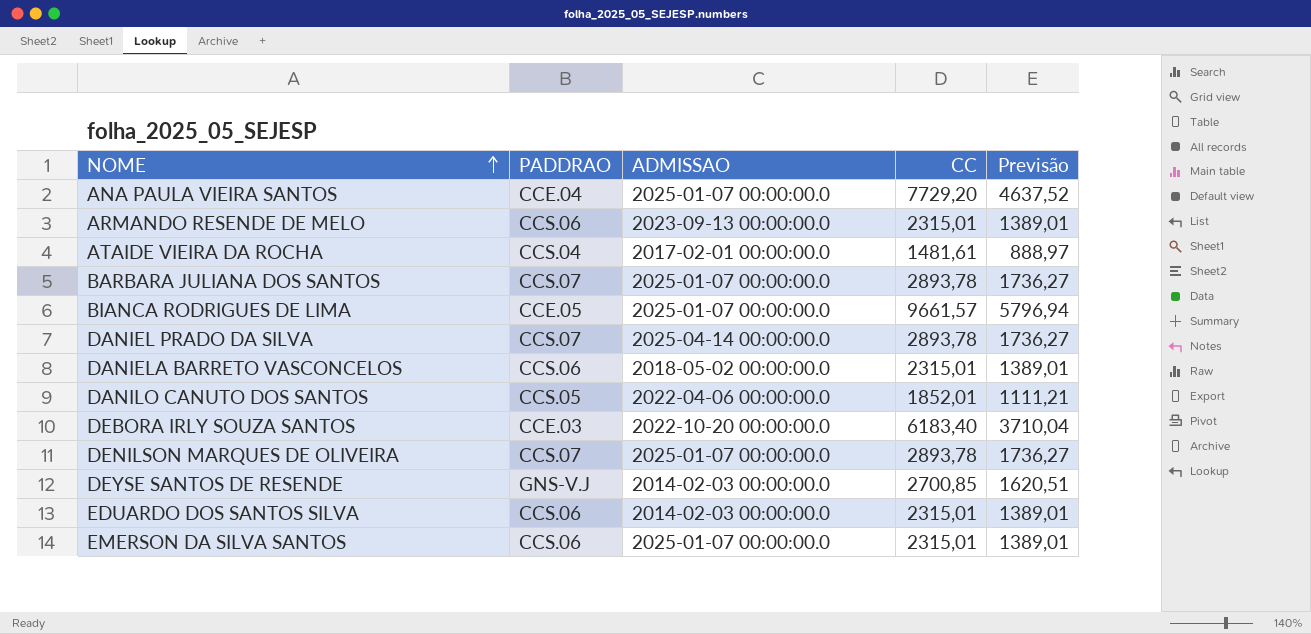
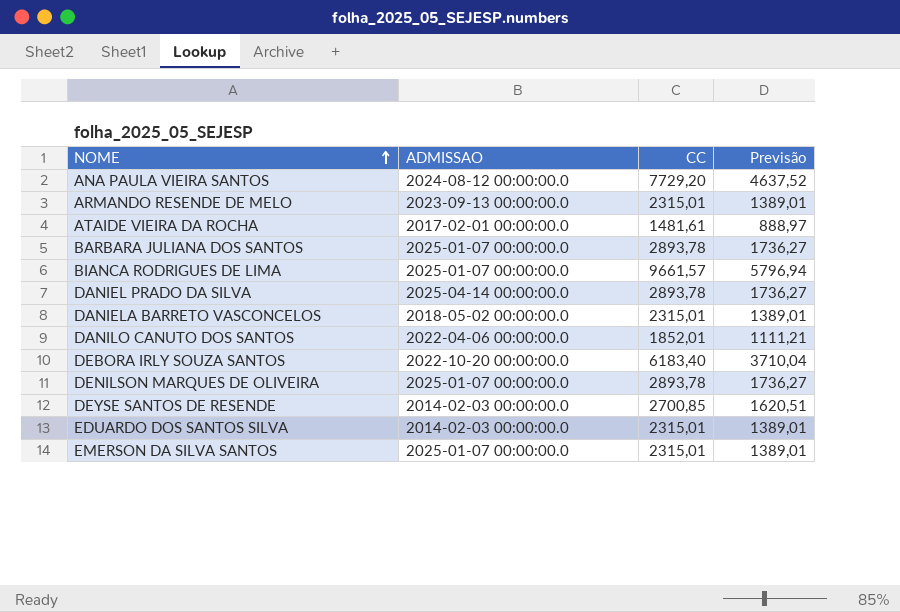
column PADDRAO | position: 2 -> none
ANA PAULA VIEIRA SANTOS | ADMISSAO: 2025-01-07 00:00:00.0 -> 2024-08-12 00:00:00.0

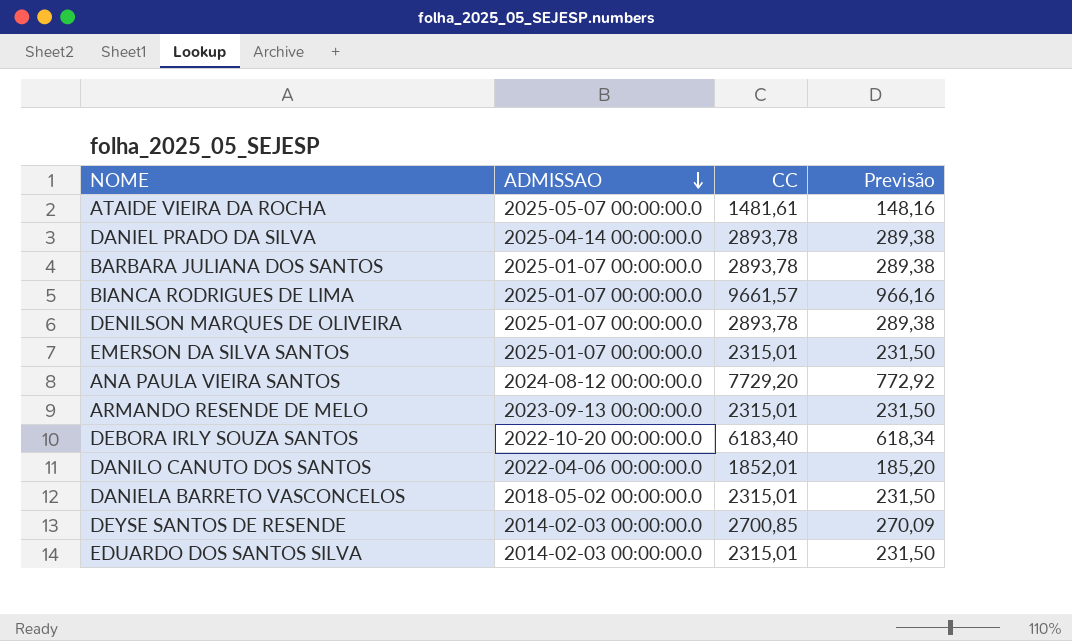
row order: NOME ascending -> ADMISSAO descending
column Previsão | formula: [CC] * 0,6 -> [CC] * 0,1
ATAIDE VIEIRA DA ROCHA | ADMISSAO: 2017-02-01 00:00:00.0 -> 2025-05-07 00:00:00.0

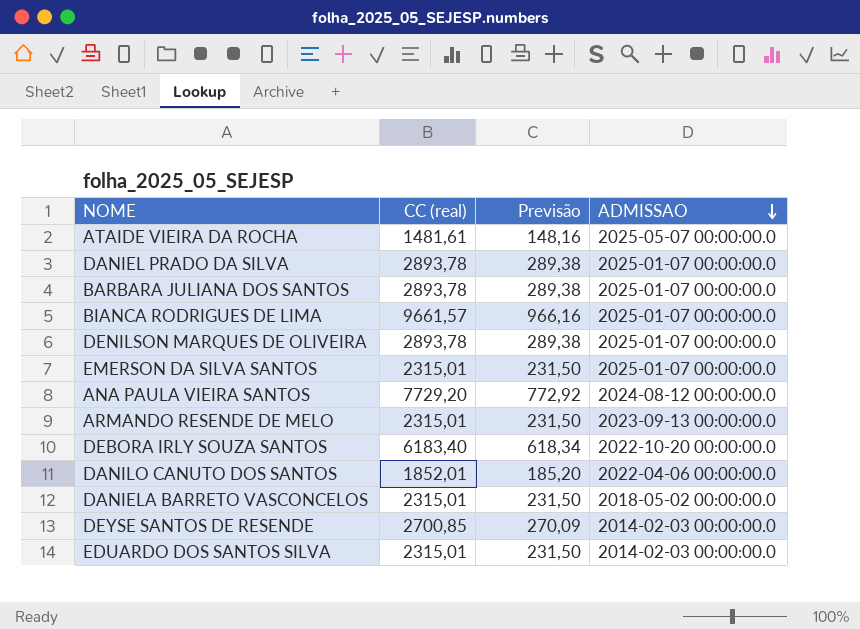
column name: CC -> CC (real)
column ADMISSAO | position: 2 -> 4
DANIEL PRADO DA SILVA | ADMISSAO: 2025-04-14 00:00:00.0 -> 2025-01-07 00:00:00.0

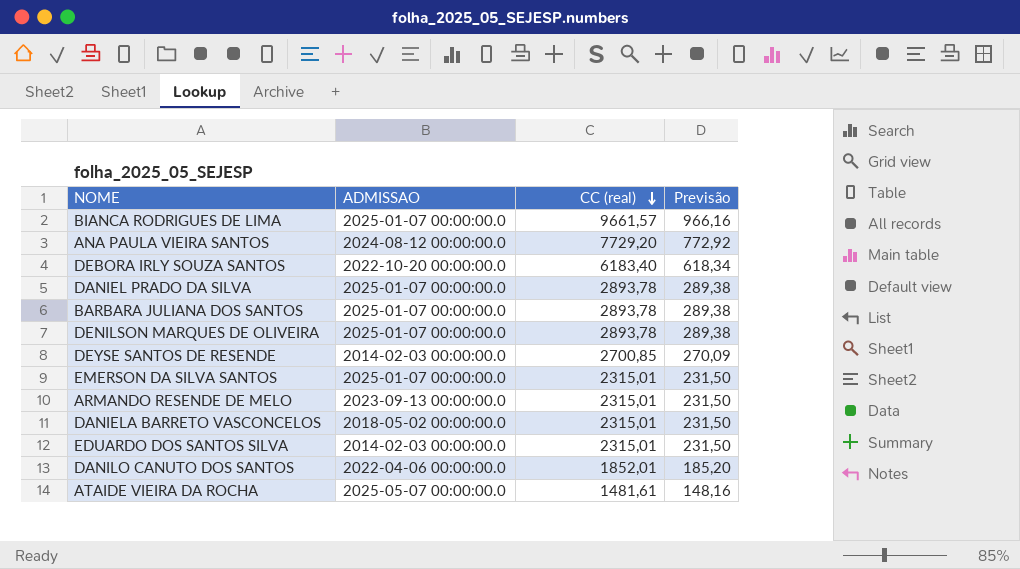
row order: ADMISSAO descending -> CC (real) descending
column ADMISSAO | position: 4 -> 2

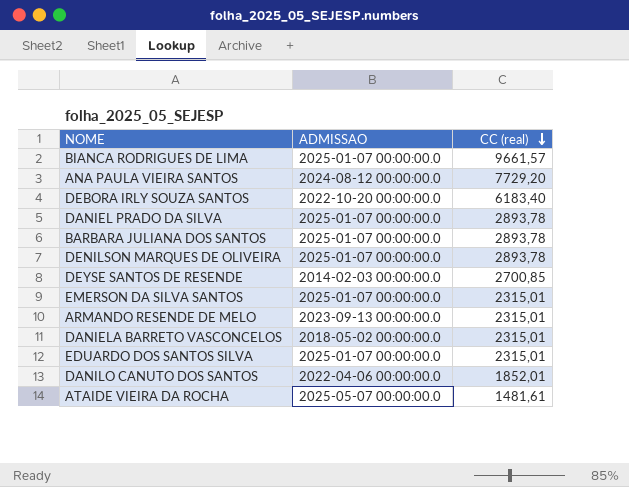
column Previsão | formula: [CC (real)] * 0,1 -> none
EDUARDO DOS SANTOS SILVA | ADMISSAO: 2014-02-03 00:00:00.0 -> 2025-01-07 00:00:00.0

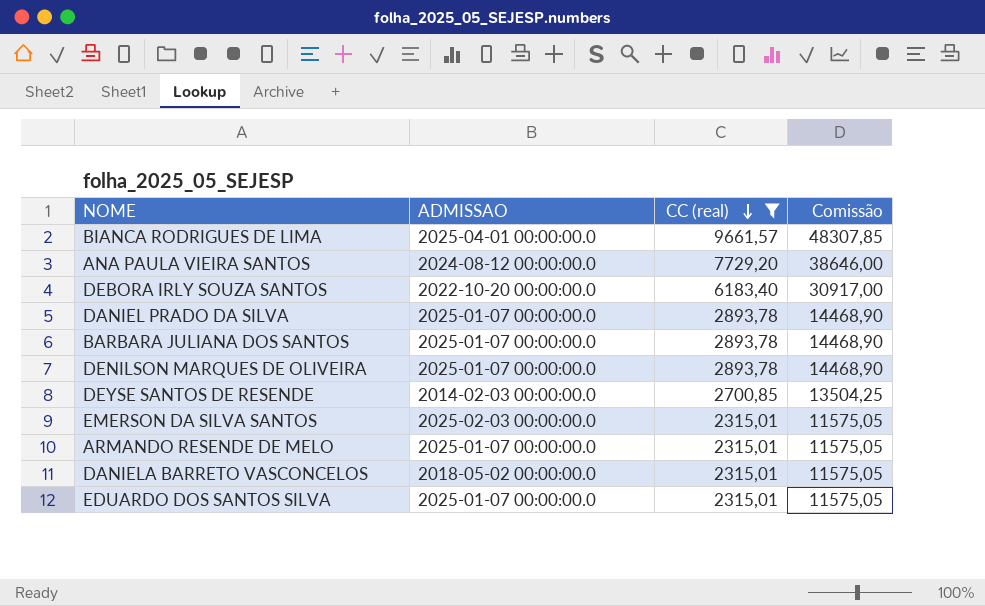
filter: none -> CC (real) >= 2315,01
column Comissão | formula: none -> [CC (real)] * 5
BIANCA RODRIGUES DE LIMA | ADMISSAO: 2025-01-07 00:00:00.0 -> 2025-04-01 00:00:00.0
EMERSON DA SILVA SANTOS | ADMISSAO: 2025-01-07 00:00:00.0 -> 2025-02-03 00:00:00.0
ARMANDO RESENDE DE MELO | ADMISSAO: 2023-09-13 00:00:00.0 -> 2025-01-07 00:00:00.0

